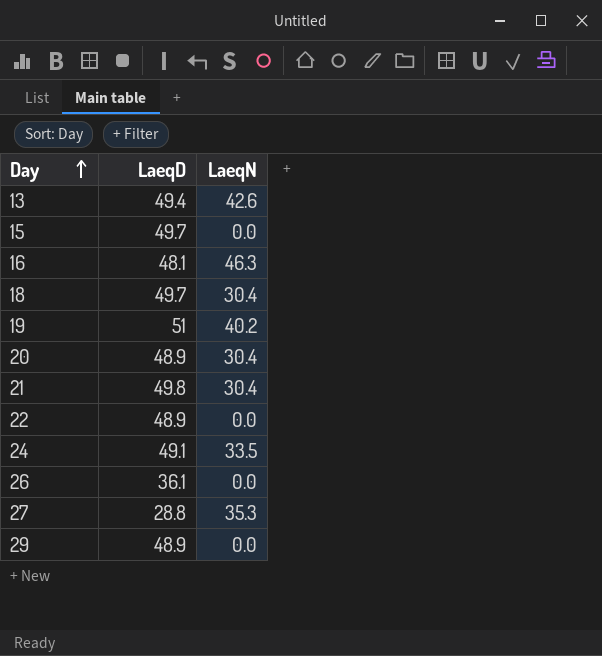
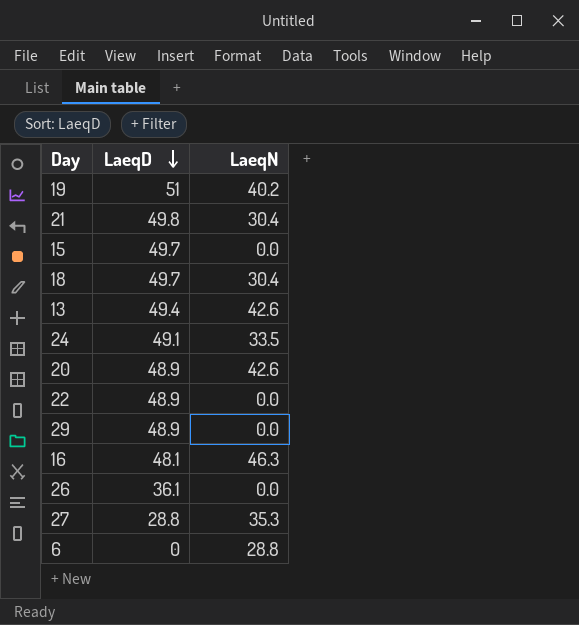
row order: Day ascending -> LaeqD descending
20 | LaeqN: 30.4 -> 42.6
row 6: none -> 0 | 28.8

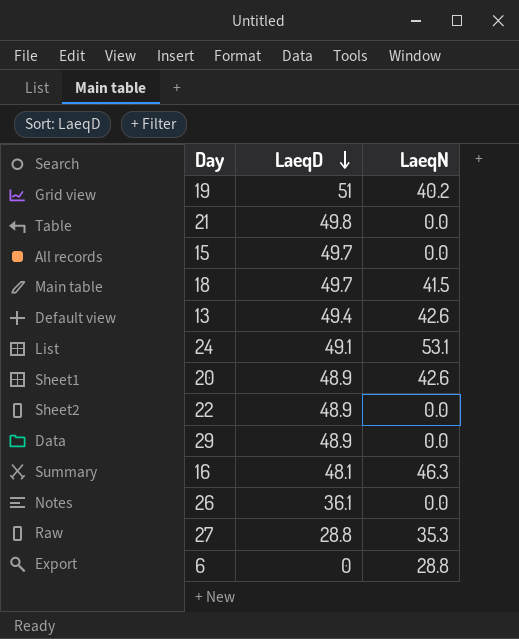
21 | LaeqN: 30.4 -> 0.0
18 | LaeqN: 30.4 -> 41.5
24 | LaeqN: 33.5 -> 53.1

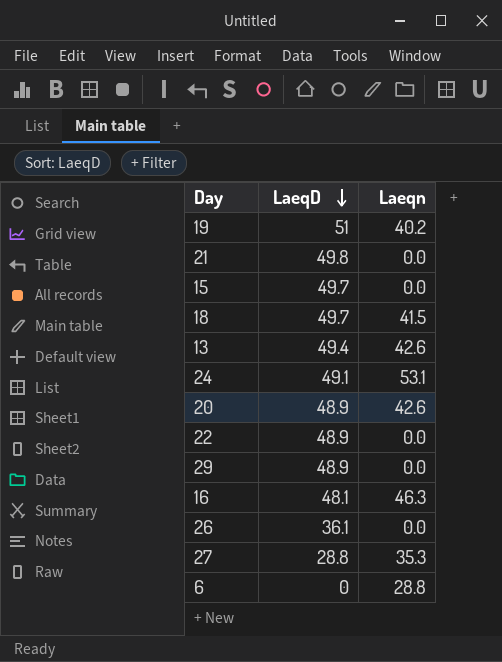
column name: LaeqN -> Laeqn

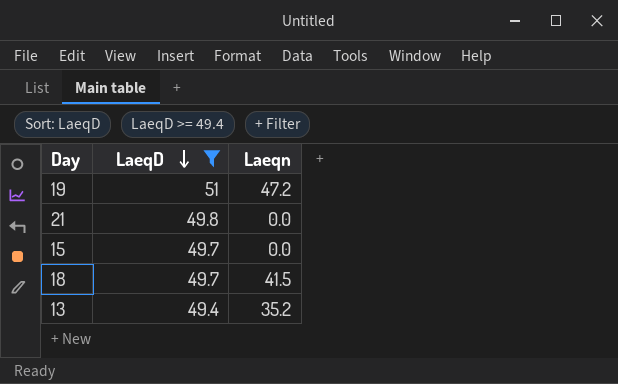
filter: none -> LaeqD >= 49.4
19 | Laeqn: 40.2 -> 47.2
13 | Laeqn: 42.6 -> 35.2

